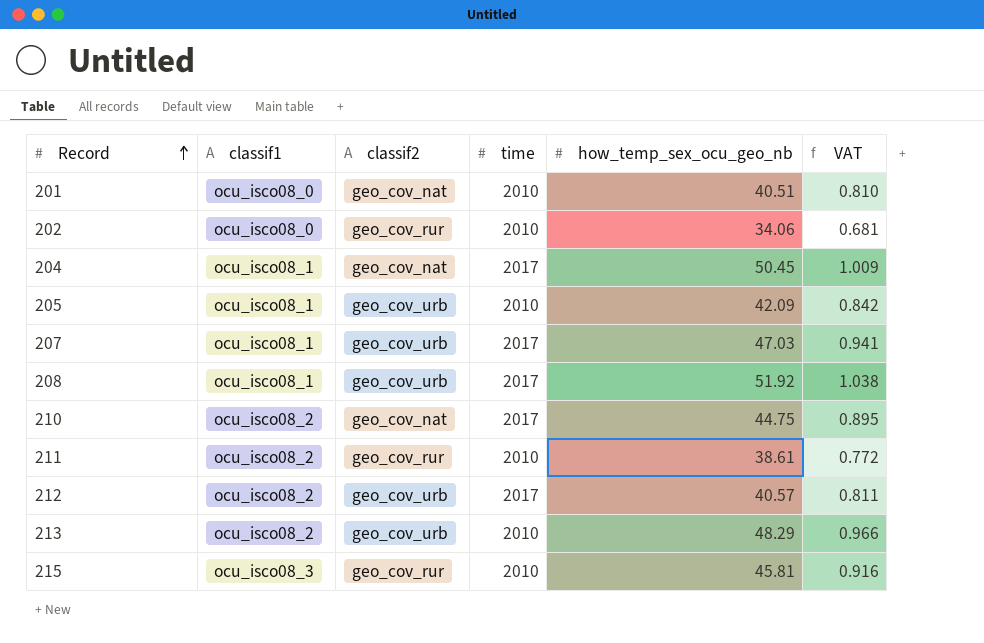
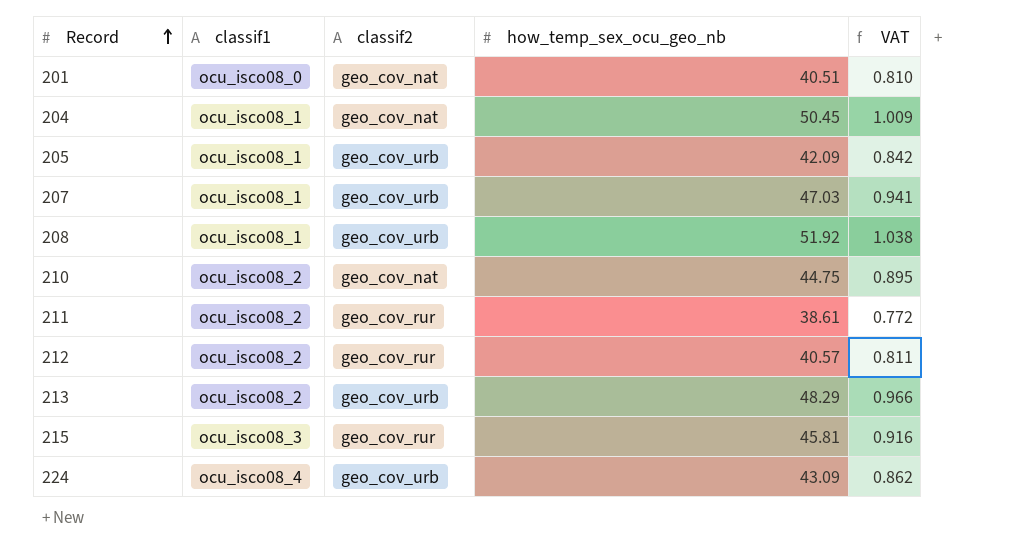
column time | position: 4 -> none
row 202: ocu_isco08_0 | geo_cov_rur | 2010 | 34.06 | 0.681 -> none
212 | classif2: geo_cov_urb -> geo_cov_rur
row 224: none -> ocu_isco08_4 | geo_cov_urb | 43.09 | 0.862

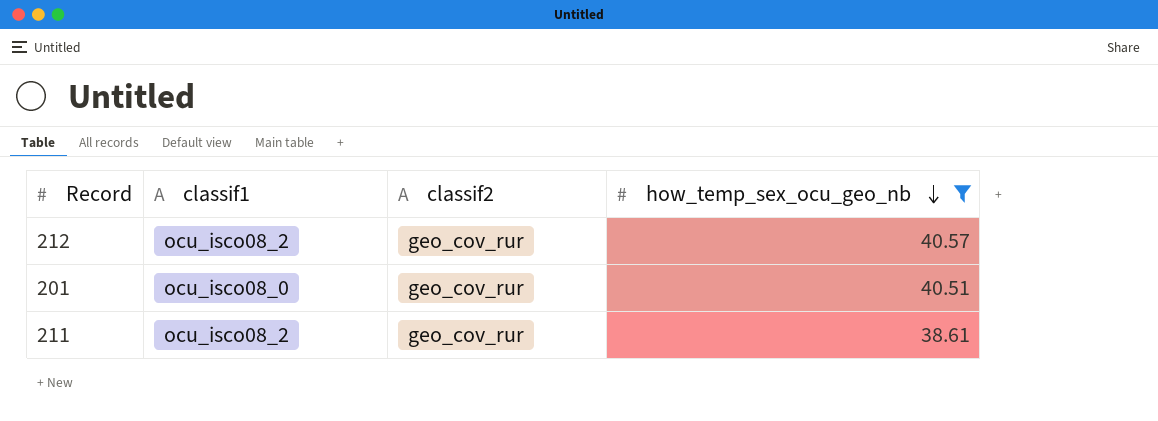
filter: none -> how_temp_sex_ocu_geo_nb <= 40.57
row order: Record ascending -> how_temp_sex_ocu_geo_nb descending
column VAT | formula: [how_temp_sex_ocu_geo_nb] * 0.02 -> none
201 | classif2: geo_cov_nat -> geo_cov_rur

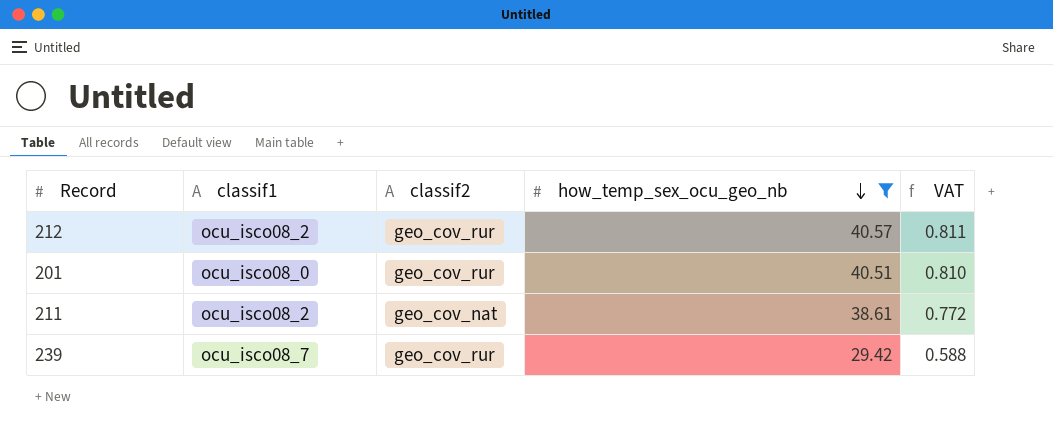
column VAT | formula: none -> [how_temp_sex_ocu_geo_nb] * 0.02
211 | classif2: geo_cov_rur -> geo_cov_nat
row 239: none -> ocu_isco08_7 | geo_cov_rur | 29.42 | 0.588

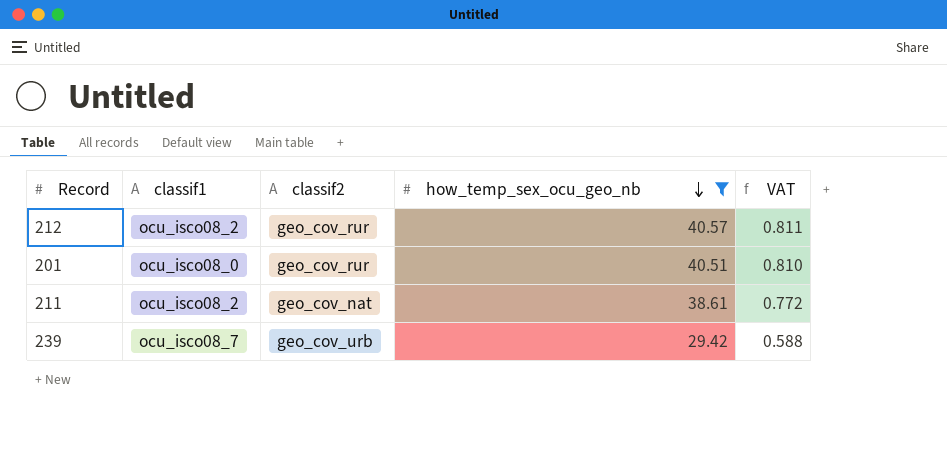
239 | classif2: geo_cov_rur -> geo_cov_urb

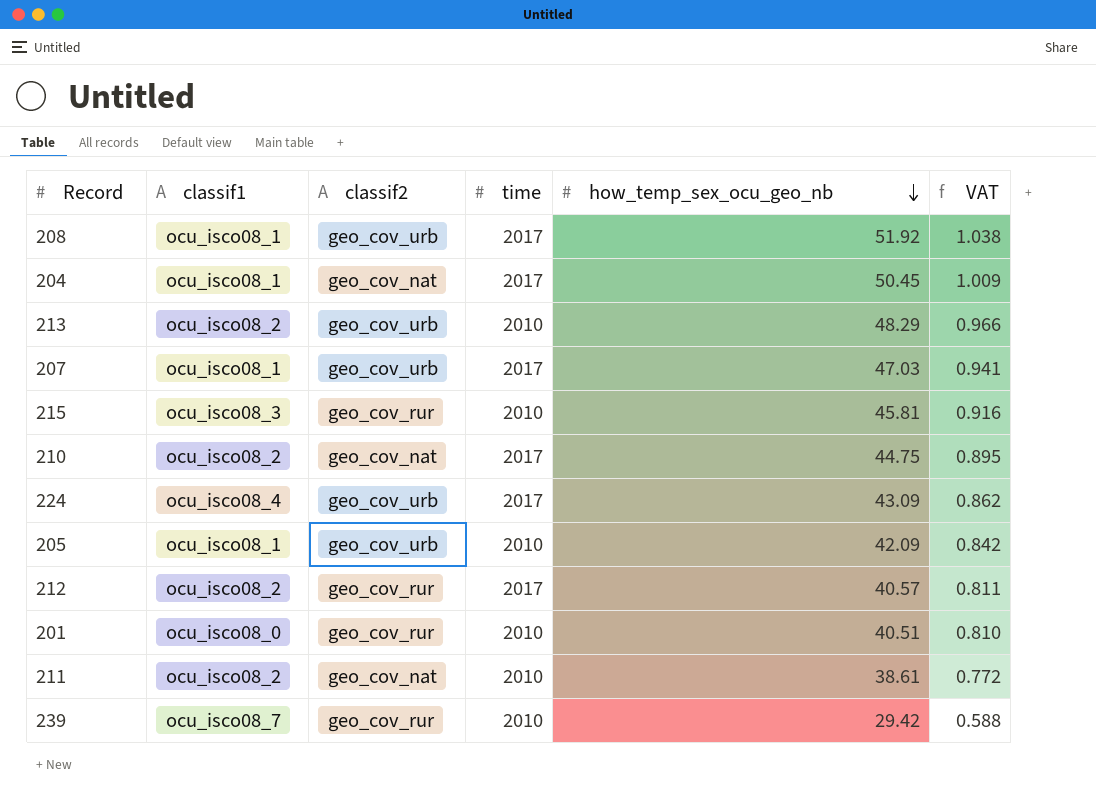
filter: how_temp_sex_ocu_geo_nb <= 40.57 -> none
column time | position: none -> 4
239 | classif2: geo_cov_urb -> geo_cov_rur

